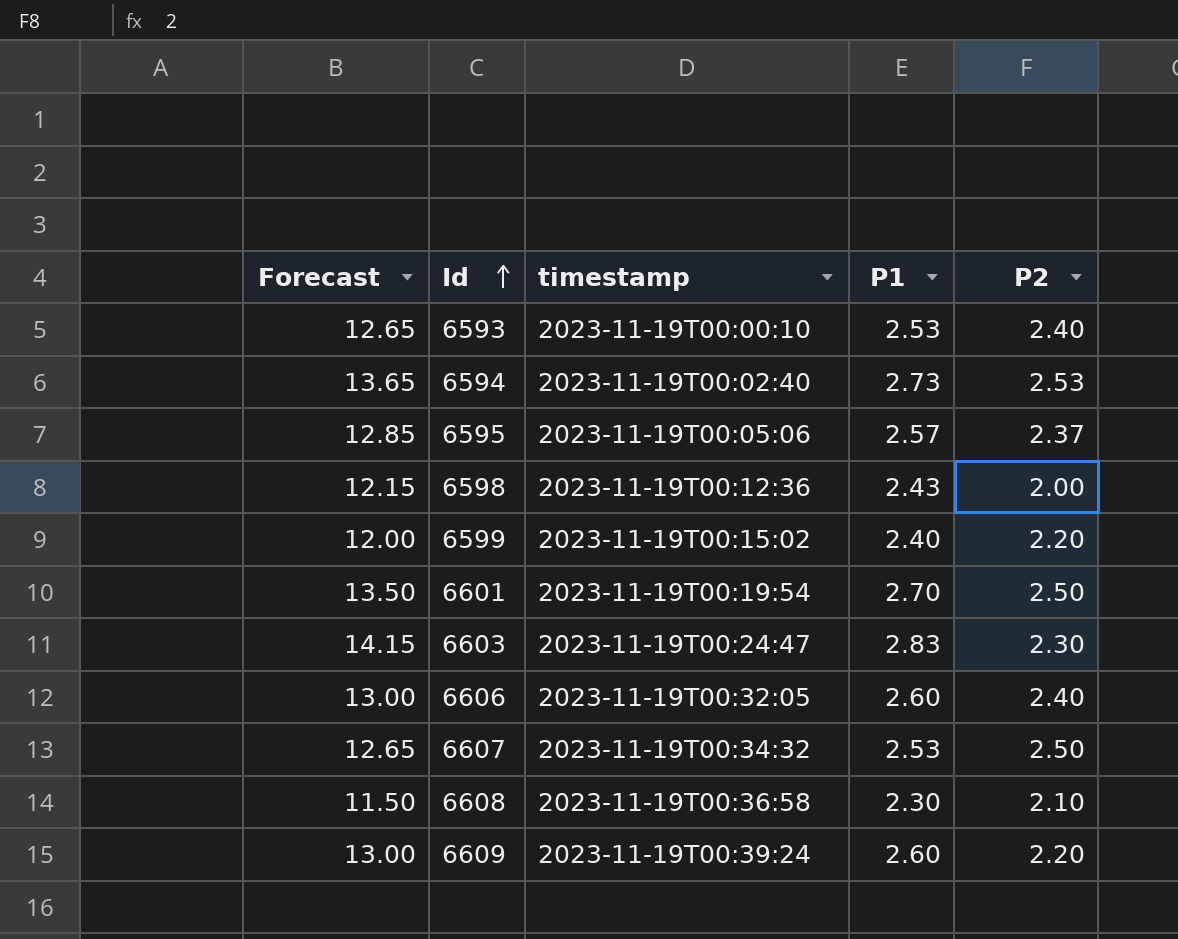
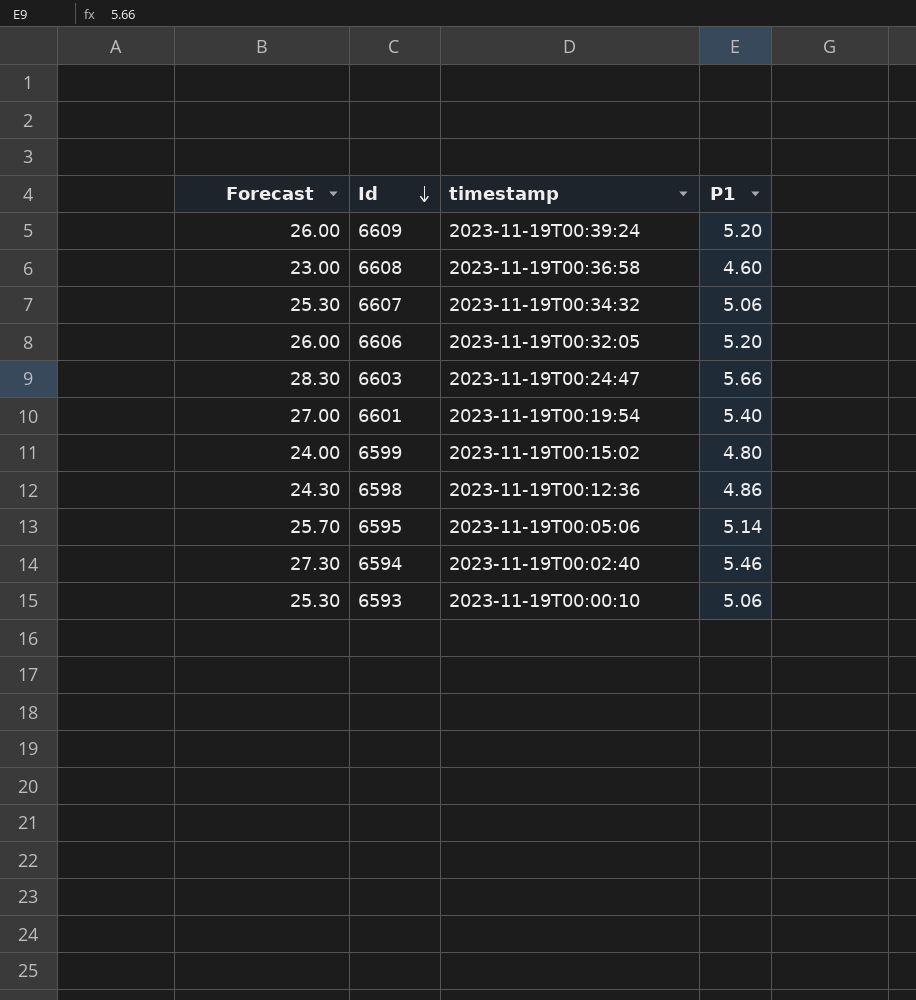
row order: Id ascending -> Id descending
column P2 | position: 5 -> none
6609 | Forecast: 13.00 -> 26.00
6609 | P1: 2.60 -> 5.20
6608 | Forecast: 11.50 -> 23.00
6608 | P1: 2.30 -> 4.60
6607 | Forecast: 12.65 -> 25.30
6607 | P1: 2.53 -> 5.06
6606 | Forecast: 13.00 -> 26.00
6606 | P1: 2.60 -> 5.20
6603 | Forecast: 14.15 -> 28.30
6603 | P1: 2.83 -> 5.66
6601 | Forecast: 13.50 -> 27.00
6601 | P1: 2.70 -> 5.40
6599 | Forecast: 12.00 -> 24.00
6599 | P1: 2.40 -> 4.80
6598 | Forecast: 12.15 -> 24.30
6598 | P1: 2.43 -> 4.86
6595 | Forecast: 12.85 -> 25.70
6595 | P1: 2.57 -> 5.14
6594 | Forecast: 13.65 -> 27.30
6594 | P1: 2.73 -> 5.46
6593 | Forecast: 12.65 -> 25.30
6593 | P1: 2.53 -> 5.06

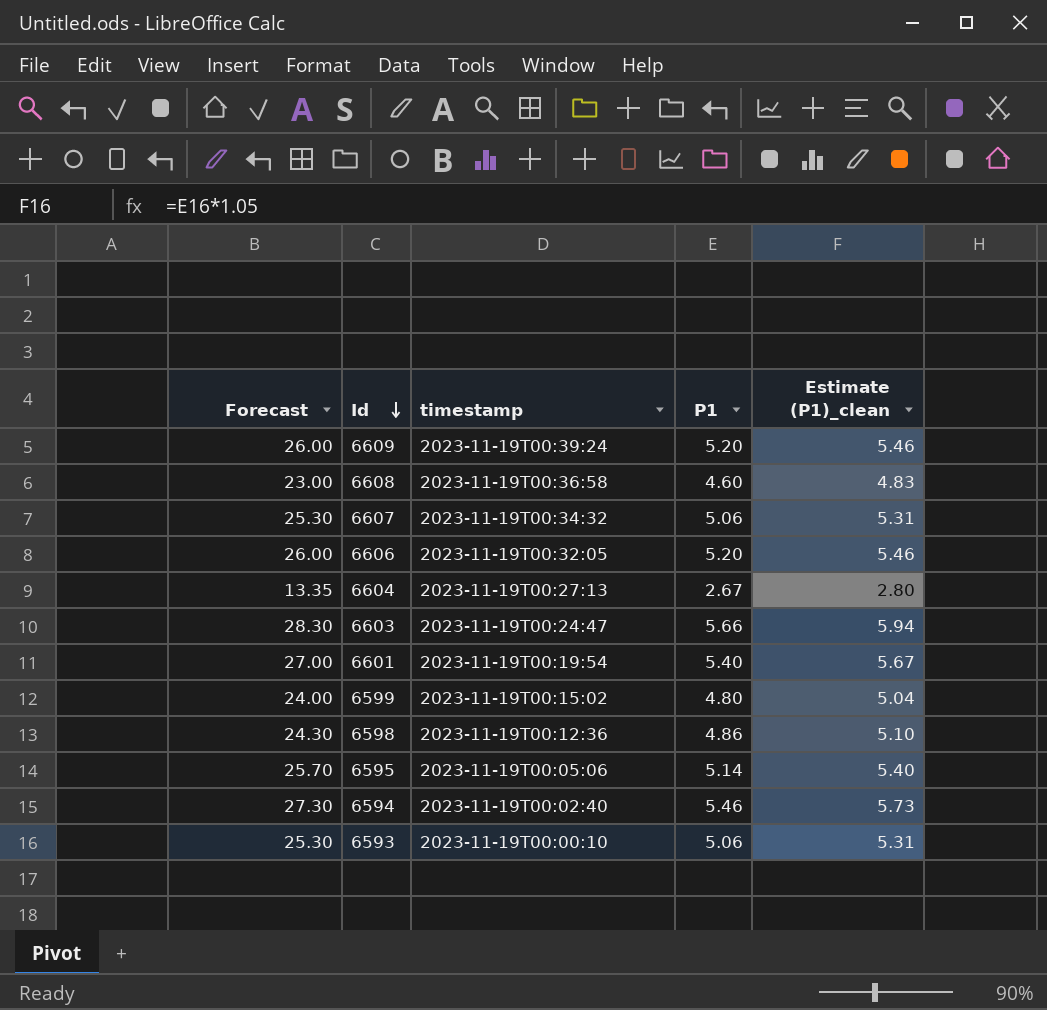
column Estimate (P1)_clean | formula: none -> [P1] * 1.05
row 6604: none -> 13.35 | 2023-11-19T00:27:13 | 2.67 | 2.80

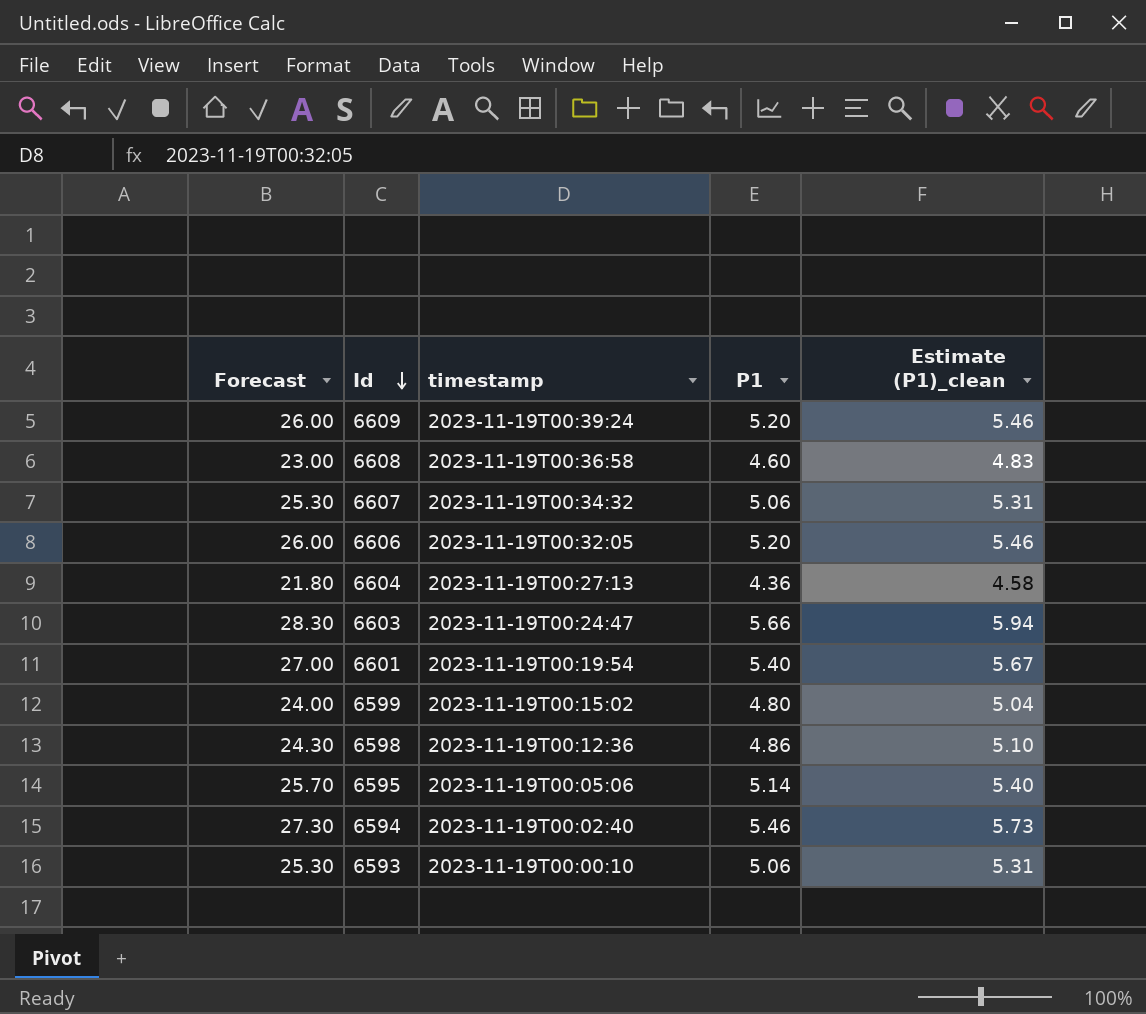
6604 | Forecast: 13.35 -> 21.80
6604 | P1: 2.67 -> 4.36
6604 | Estimate (P1)_clean: 2.80 -> 4.58

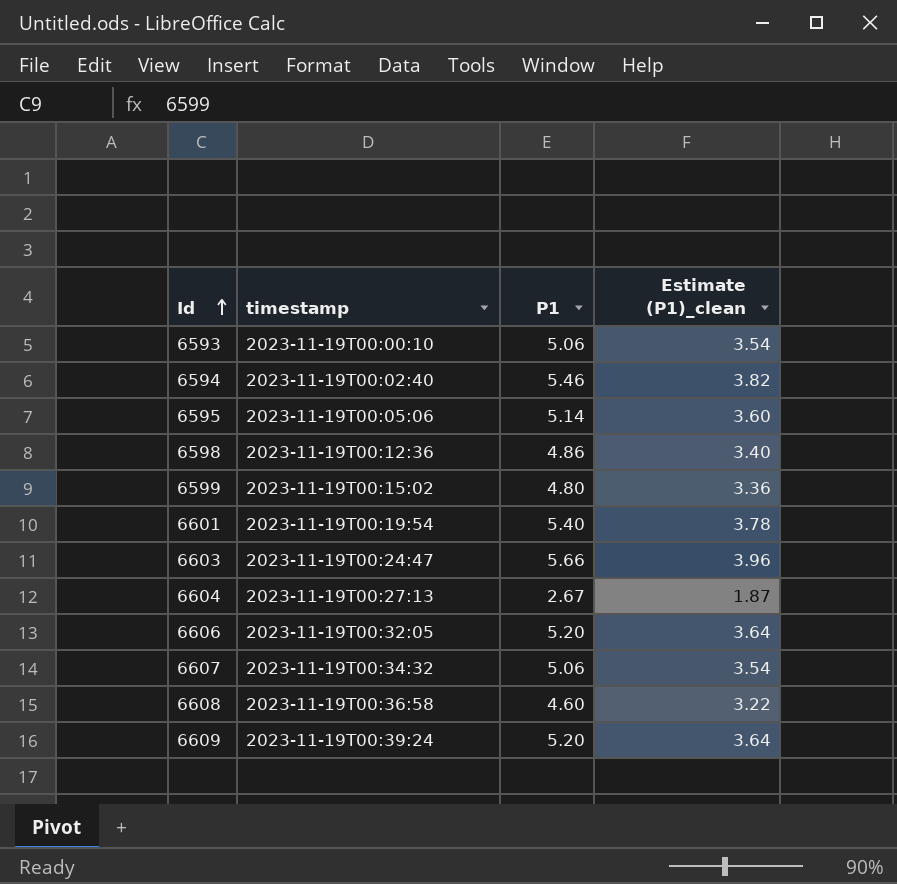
row order: Id descending -> Id ascending
column Forecast | formula: [P1] * 5 -> none
column Estimate (P1)_clean | formula: [P1] * 1.05 -> [P1] * 0.7
6604 | P1: 4.36 -> 2.67

